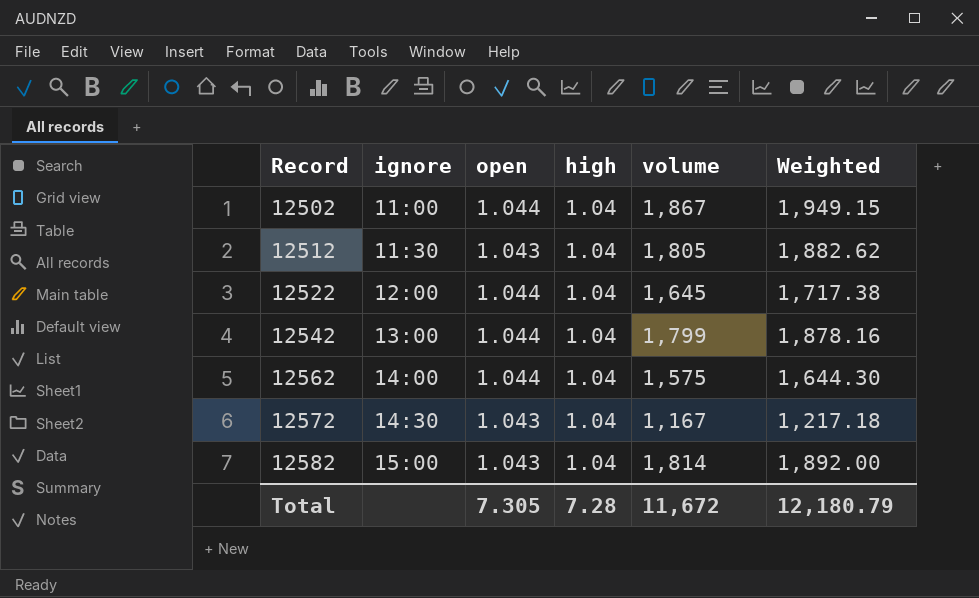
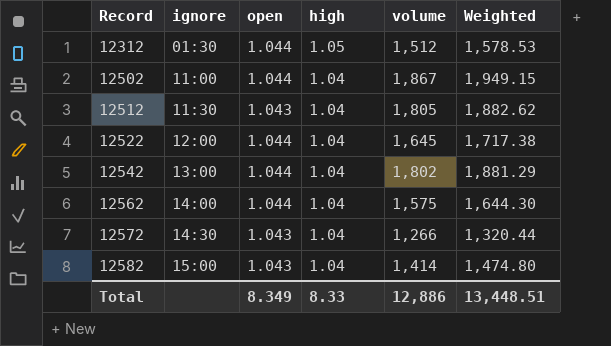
row 12312: none -> 01:30 | 1.044 | 1.05 | 1,512 | 1,578.53
12542 | volume: 1,799 -> 1,802
12542 | Weighted: 1,878.16 -> 1,881.29
12572 | volume: 1,167 -> 1,266
12572 | Weighted: 1,217.18 -> 1,320.44
12582 | volume: 1,814 -> 1,414
12582 | Weighted: 1,892.00 -> 1,474.80
Total | open: 7.305 -> 8.349
Total | high: 7.28 -> 8.33
Total | volume: 11,672 -> 12,886
Total | Weighted: 12,180.79 -> 13,448.51

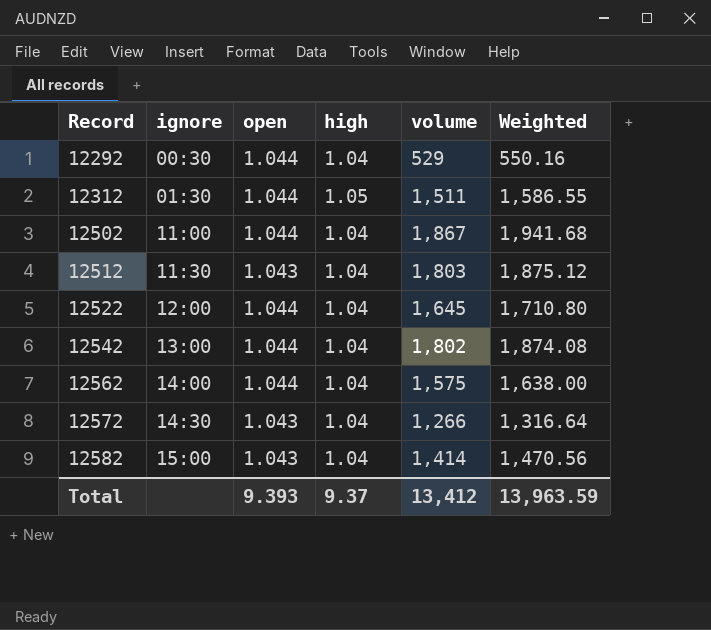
column Weighted | formula: [open] * [volume] -> [high] * [volume]
row 12292: none -> 00:30 | 1.044 | 1.04 | 529 | 550.16
12312 | volume: 1,512 -> 1,511
12512 | volume: 1,805 -> 1,803
Total | open: 8.349 -> 9.393
Total | high: 8.33 -> 9.37
Total | volume: 12,886 -> 13,412
Total | Weighted: 13,448.51 -> 13,963.59

